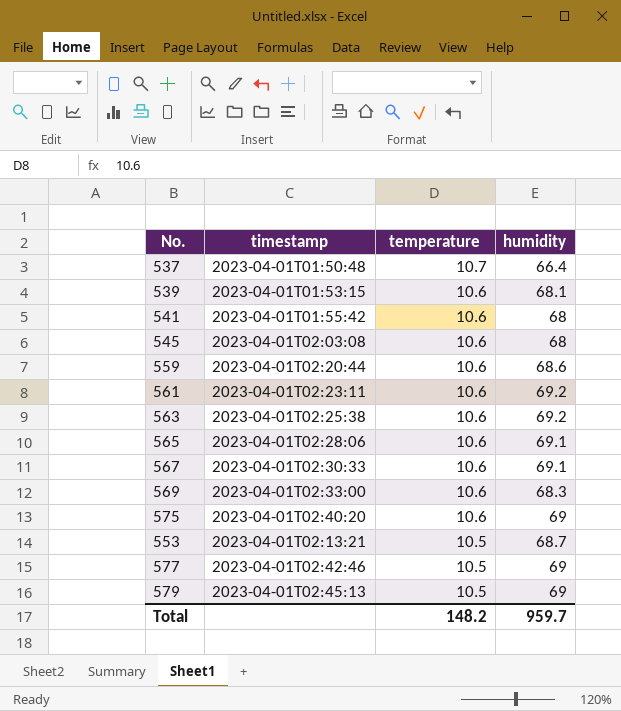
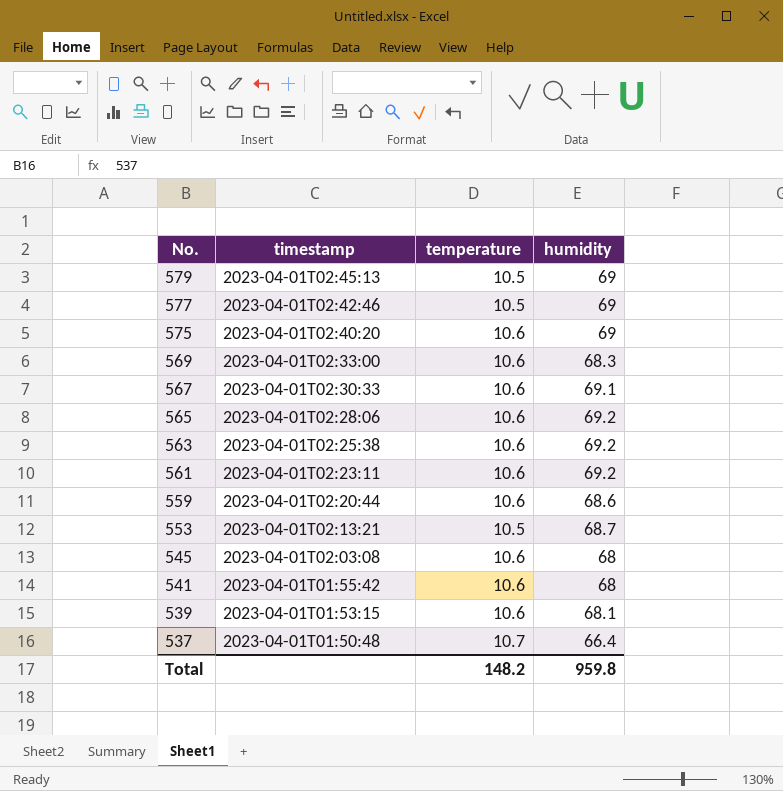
row order: temperature descending -> No. descending
565 | humidity: 69.1 -> 69.2
Total | humidity: 959.7 -> 959.8

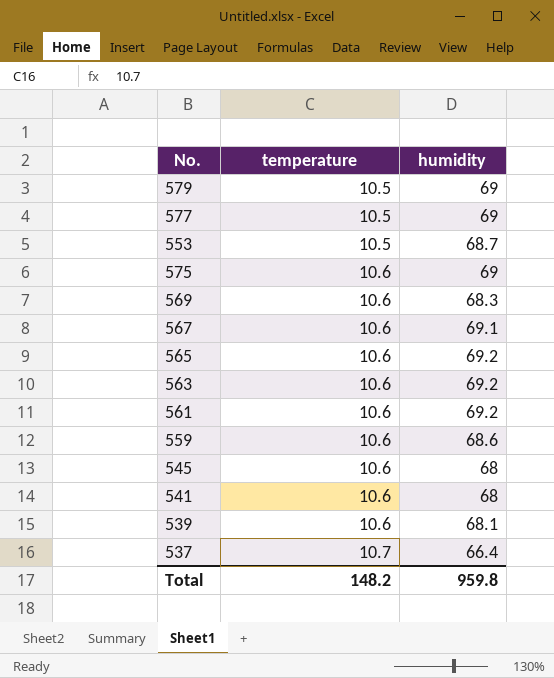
row order: No. descending -> temperature ascending
column timestamp | position: 2 -> none

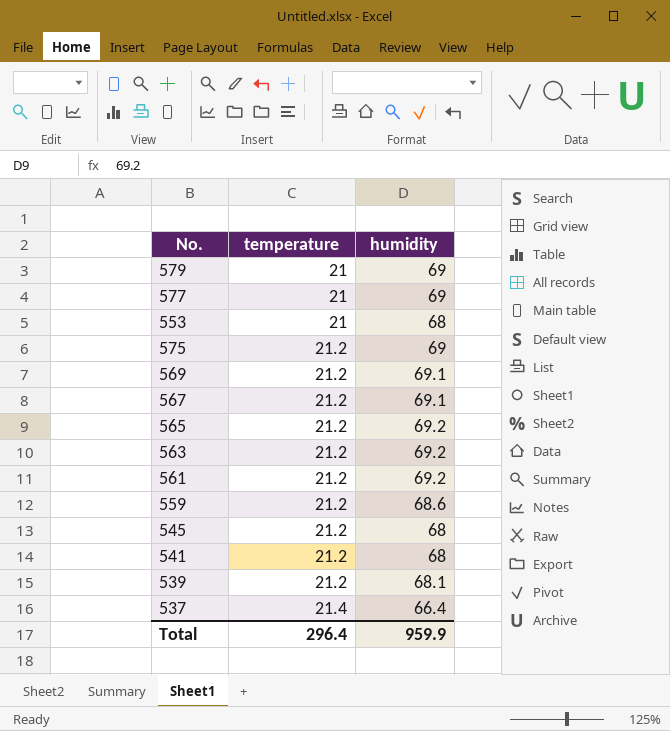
579 | temperature: 10.5 -> 21
577 | temperature: 10.5 -> 21
553 | temperature: 10.5 -> 21
553 | humidity: 68.7 -> 68
575 | temperature: 10.6 -> 21.2
569 | temperature: 10.6 -> 21.2
569 | humidity: 68.3 -> 69.1
567 | temperature: 10.6 -> 21.2
565 | temperature: 10.6 -> 21.2
563 | temperature: 10.6 -> 21.2
561 | temperature: 10.6 -> 21.2
559 | temperature: 10.6 -> 21.2
545 | temperature: 10.6 -> 21.2
541 | temperature: 10.6 -> 21.2
539 | temperature: 10.6 -> 21.2
537 | temperature: 10.7 -> 21.4
Total | temperature: 148.2 -> 296.4
Total | humidity: 959.8 -> 959.9

